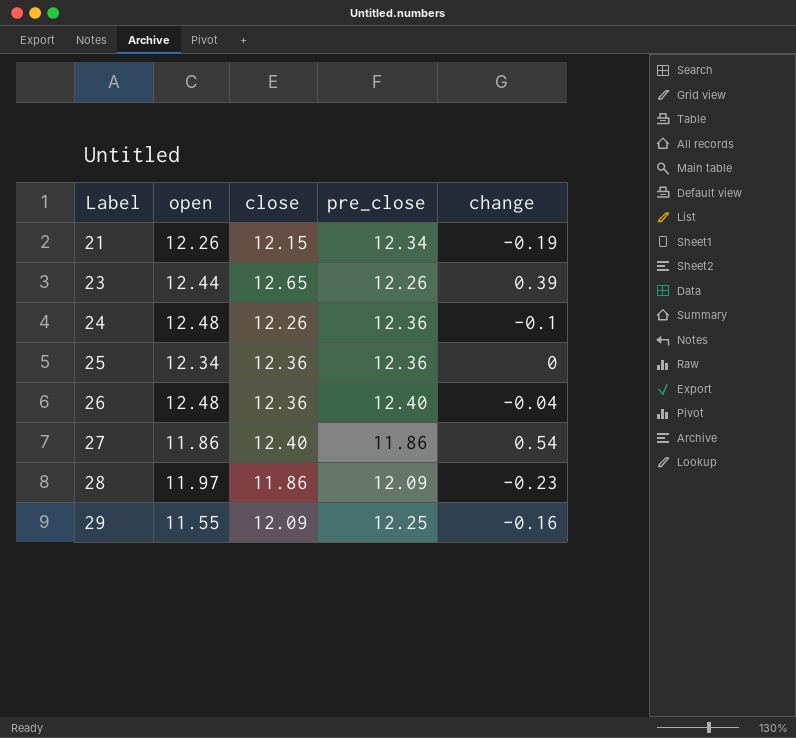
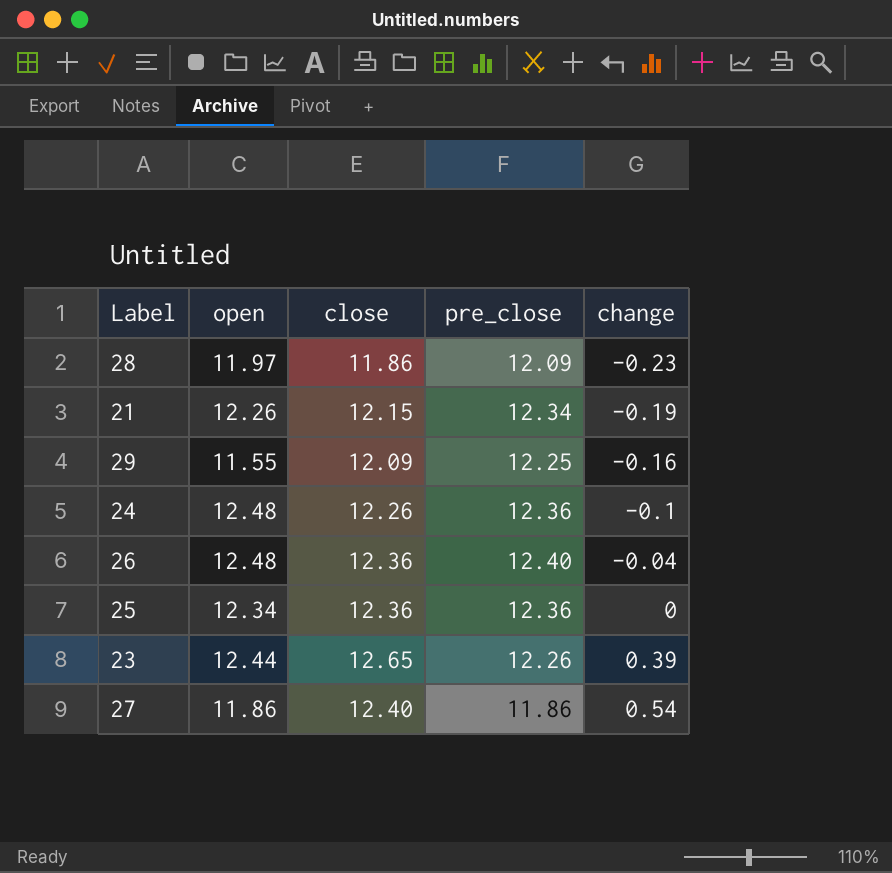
row order: Label ascending -> change ascending

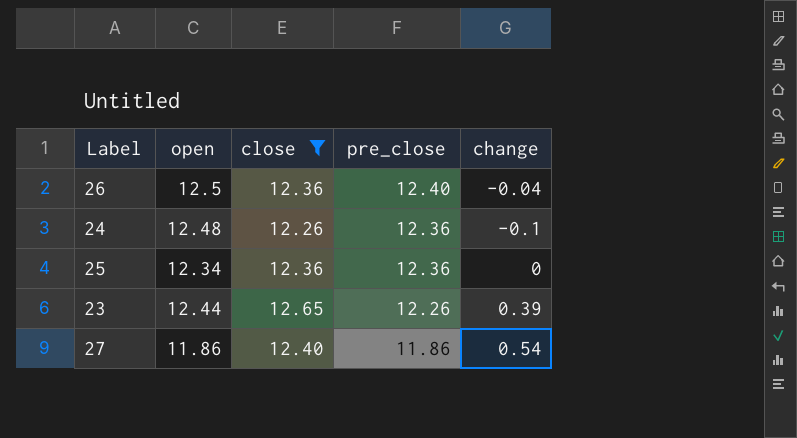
filter: none -> close >= 12.26
row order: change ascending -> pre_close descending
26 | open: 12.48 -> 12.5

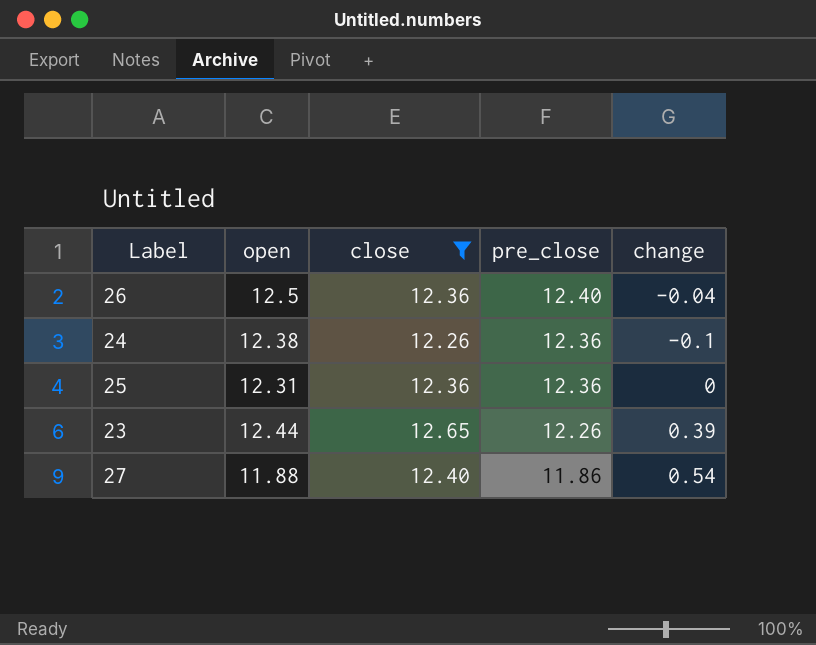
24 | open: 12.48 -> 12.38
25 | open: 12.34 -> 12.31
27 | open: 11.86 -> 11.88

